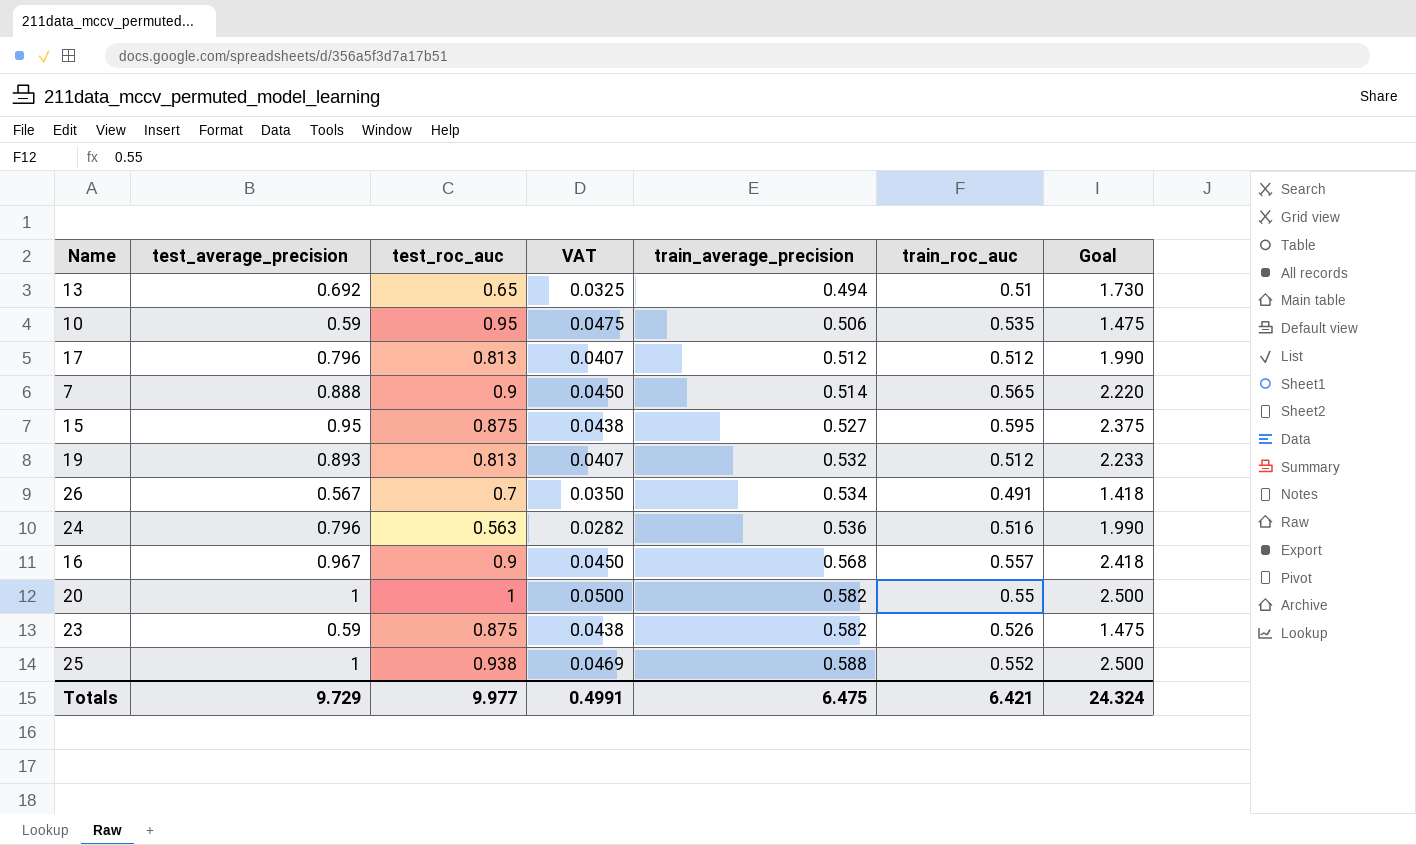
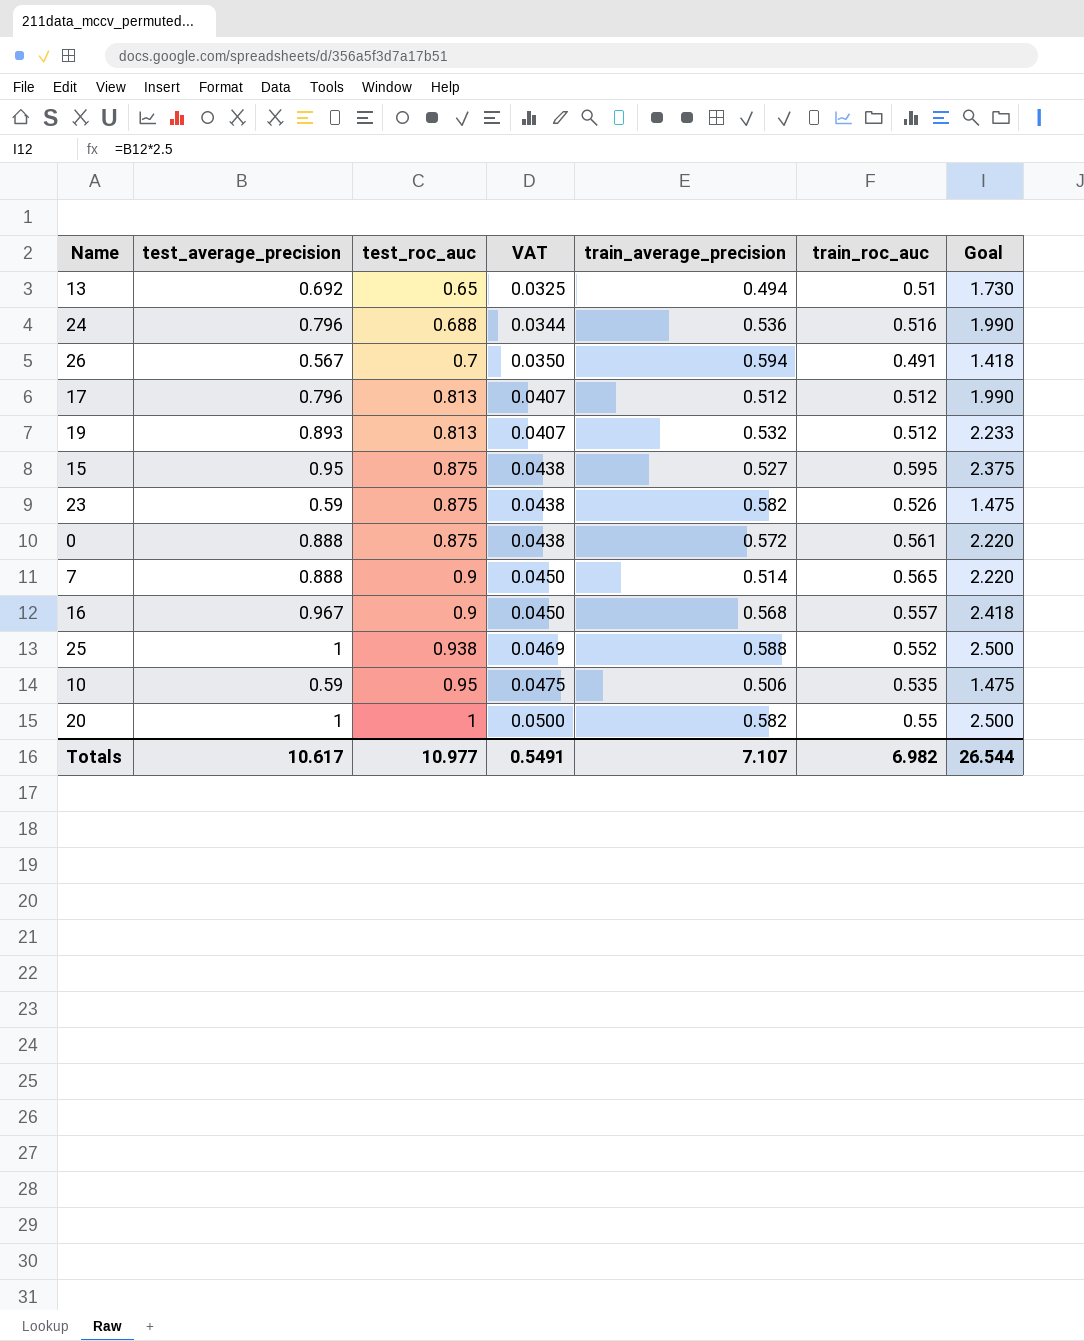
row order: train_average_precision ascending -> test_roc_auc ascending
24 | test_roc_auc: 0.563 -> 0.688
24 | VAT: 0.0282 -> 0.0344
26 | train_average_precision: 0.534 -> 0.594
row 0: none -> 0.888 | 0.875 | 0.0438 | 0.572 | 0.561 | 2.220
Totals | test_average_precision: 9.729 -> 10.617
Totals | test_roc_auc: 9.977 -> 10.977
Totals | VAT: 0.4991 -> 0.5491
Totals | train_average_precision: 6.475 -> 7.107
Totals | train_roc_auc: 6.421 -> 6.982
Totals | Goal: 24.324 -> 26.544

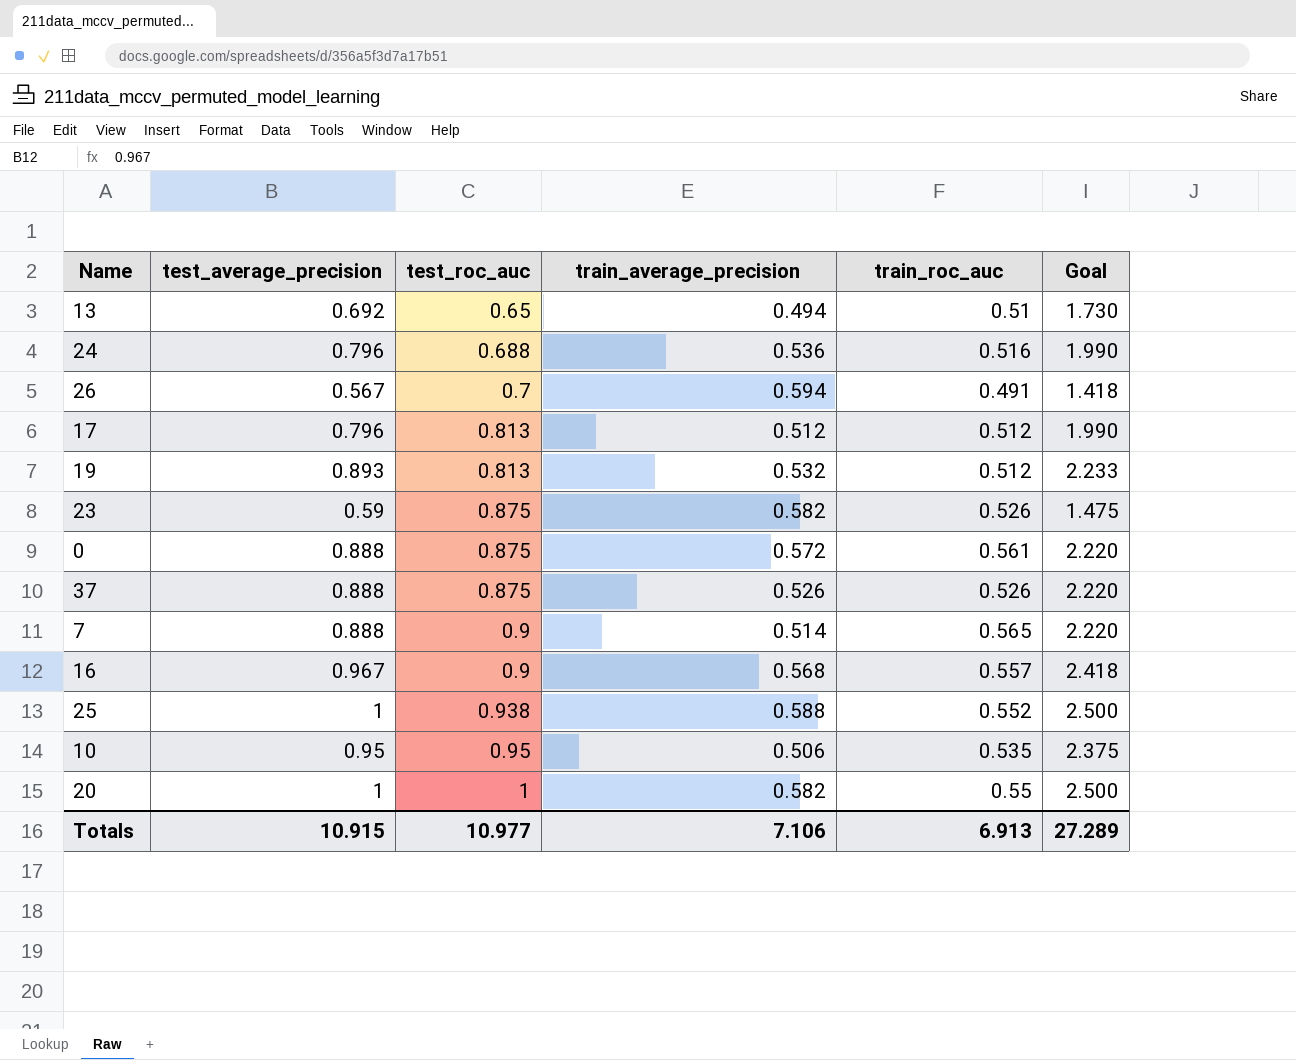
column VAT | formula: [test_roc_auc] * 0.05 -> none
row 15: 0.95 | 0.875 | 0.0438 | 0.527 | 0.595 | 2.375 -> none
row 37: none -> 0.888 | 0.875 | 0.526 | 0.526 | 2.220
10 | test_average_precision: 0.59 -> 0.95
10 | Goal: 1.475 -> 2.375
Totals | test_average_precision: 10.617 -> 10.915
Totals | train_average_precision: 7.107 -> 7.106
Totals | train_roc_auc: 6.982 -> 6.913
Totals | Goal: 26.544 -> 27.289

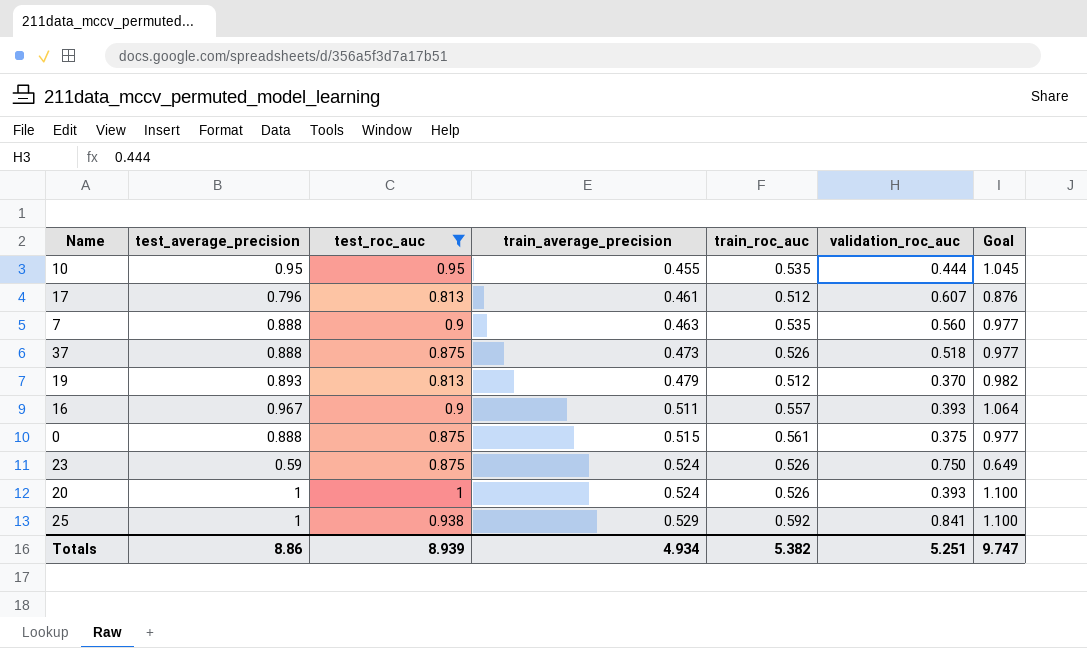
filter: none -> test_roc_auc >= 0.813
row order: test_roc_auc ascending -> train_average_precision ascending
column validation_roc_auc | position: none -> 6
column Goal | formula: [test_average_precision] * 2.5 -> [test_average_precision] * 1.1
10 | train_average_precision: 0.506 -> 0.455
17 | train_average_precision: 0.512 -> 0.461
7 | train_average_precision: 0.514 -> 0.463
7 | train_roc_auc: 0.565 -> 0.535
37 | train_average_precision: 0.526 -> 0.473
19 | train_average_precision: 0.532 -> 0.479
16 | train_average_precision: 0.568 -> 0.511
0 | train_average_precision: 0.572 -> 0.515
23 | train_average_precision: 0.582 -> 0.524
20 | train_average_precision: 0.582 -> 0.524
20 | train_roc_auc: 0.55 -> 0.526
25 | train_average_precision: 0.588 -> 0.529
25 | train_roc_auc: 0.552 -> 0.592
Totals | test_average_precision: 10.915 -> 8.86
Totals | test_roc_auc: 10.977 -> 8.939
Totals | train_average_precision: 7.106 -> 4.934
Totals | train_roc_auc: 6.913 -> 5.382
Totals | Goal: 27.289 -> 9.747

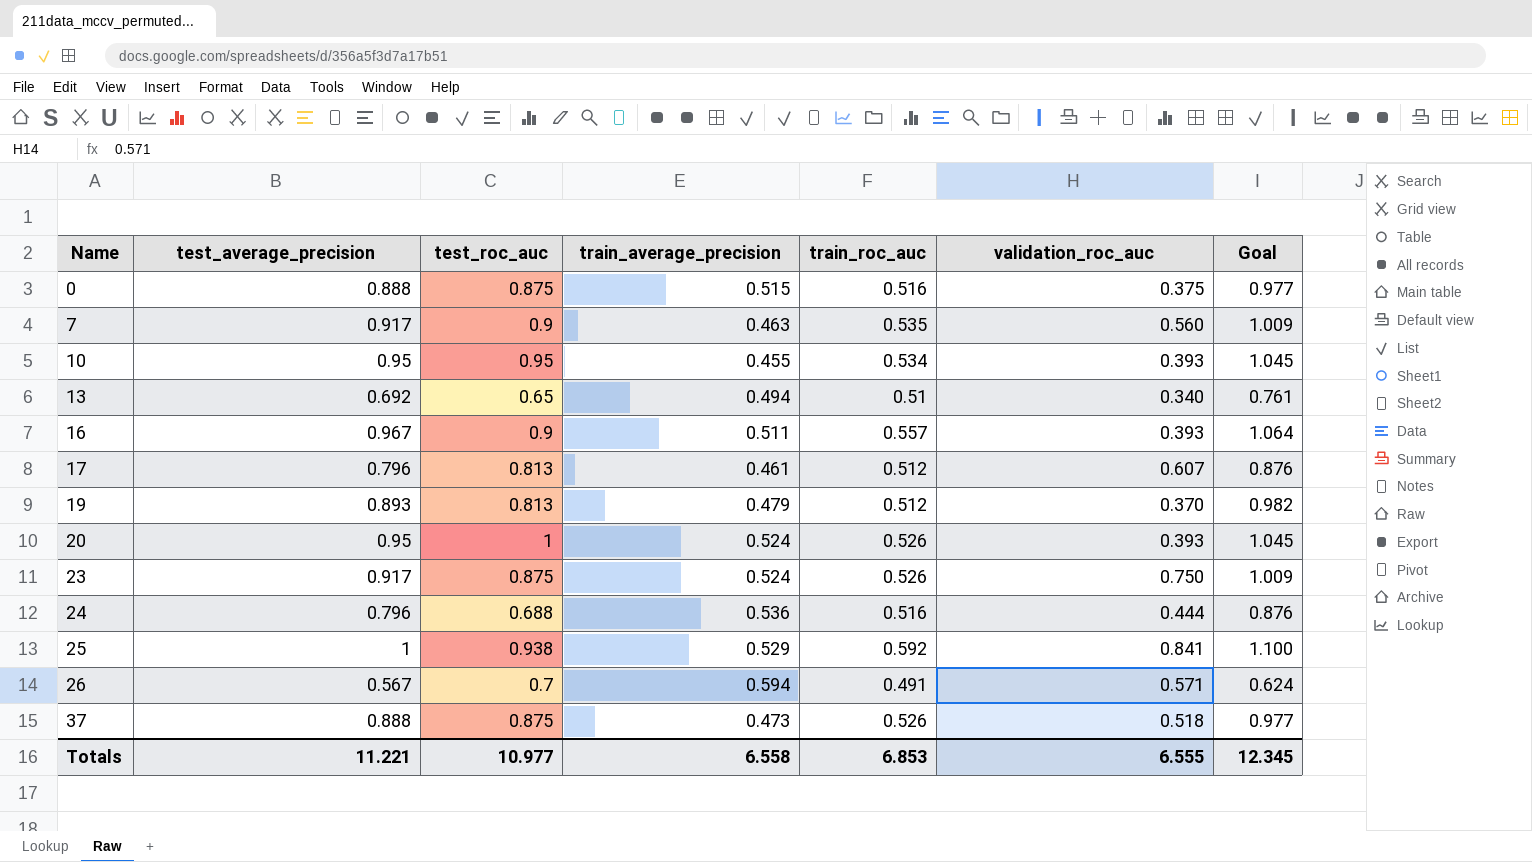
filter: test_roc_auc >= 0.813 -> none
row order: train_average_precision ascending -> Name ascending
0 | train_roc_auc: 0.561 -> 0.516
7 | test_average_precision: 0.888 -> 0.917
7 | Goal: 0.977 -> 1.009
10 | train_roc_auc: 0.535 -> 0.534
10 | validation_roc_auc: 0.444 -> 0.393
20 | test_average_precision: 1 -> 0.95
20 | Goal: 1.100 -> 1.045
23 | test_average_precision: 0.59 -> 0.917
23 | Goal: 0.649 -> 1.009
Totals | test_average_precision: 8.86 -> 11.221
Totals | test_roc_auc: 8.939 -> 10.977
Totals | train_average_precision: 4.934 -> 6.558
Totals | train_roc_auc: 5.382 -> 6.853
Totals | validation_roc_auc: 5.251 -> 6.555
Totals | Goal: 9.747 -> 12.345

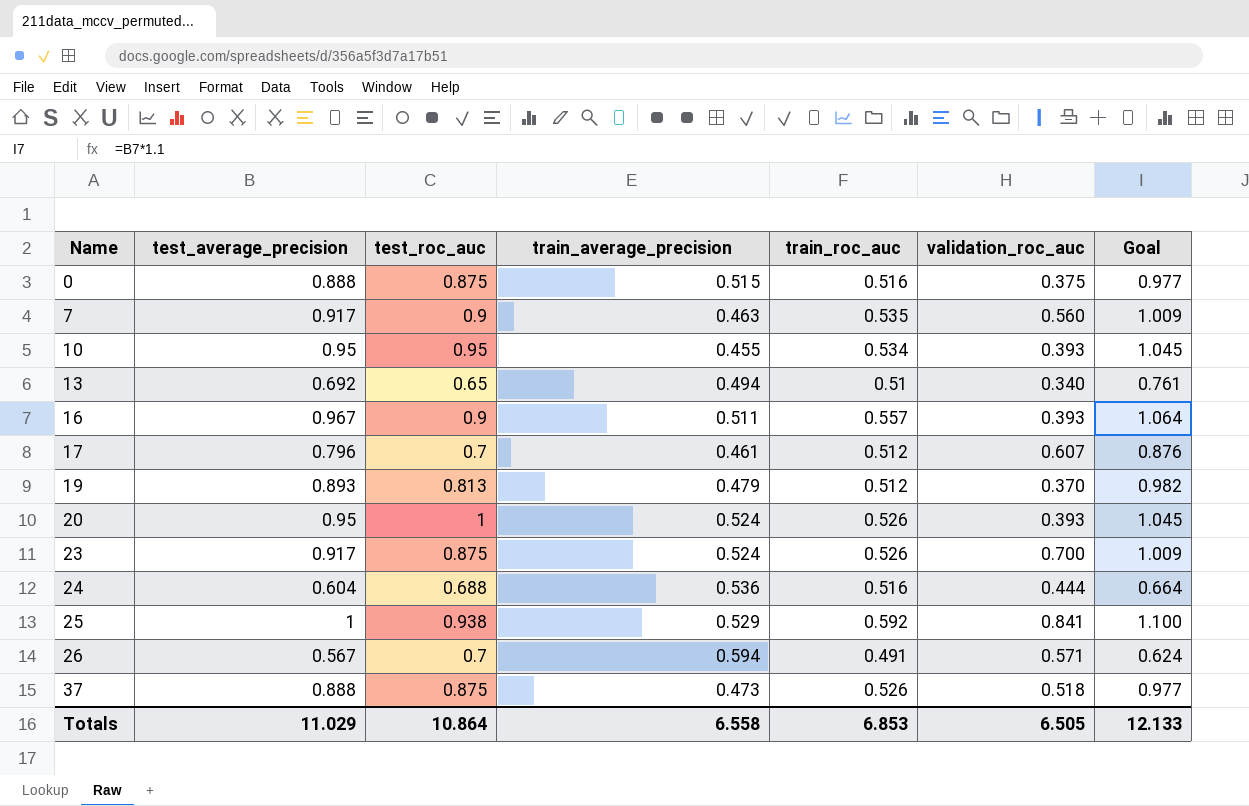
17 | test_roc_auc: 0.813 -> 0.7
23 | validation_roc_auc: 0.750 -> 0.700
24 | test_average_precision: 0.796 -> 0.604
24 | Goal: 0.876 -> 0.664
Totals | test_average_precision: 11.221 -> 11.029
Totals | test_roc_auc: 10.977 -> 10.864
Totals | validation_roc_auc: 6.555 -> 6.505
Totals | Goal: 12.345 -> 12.133

